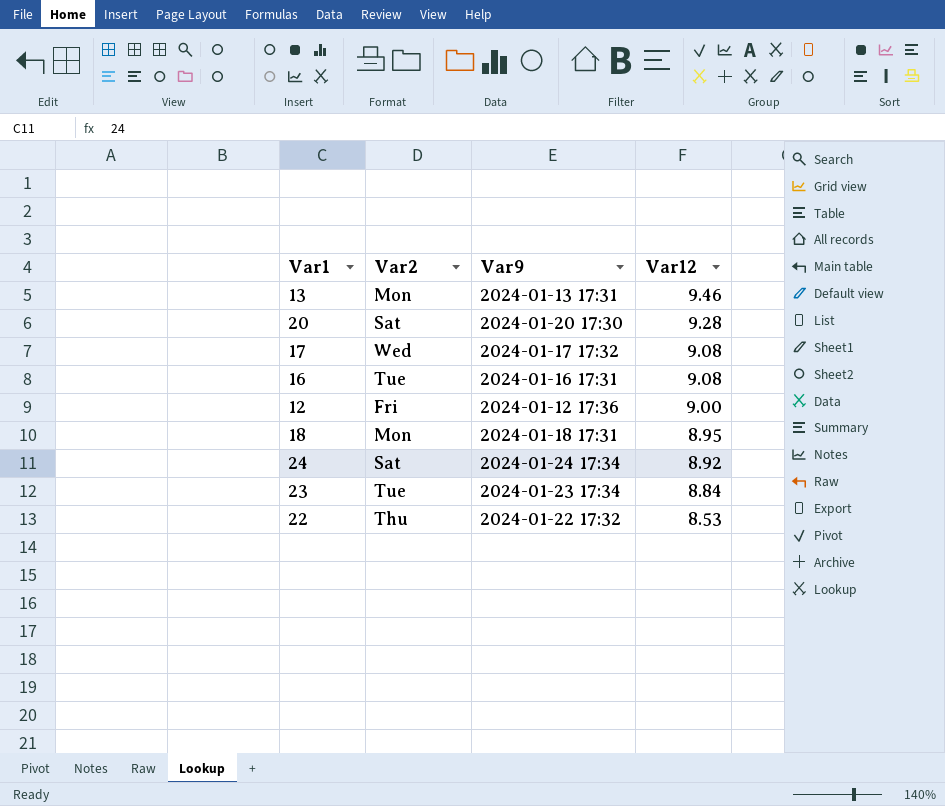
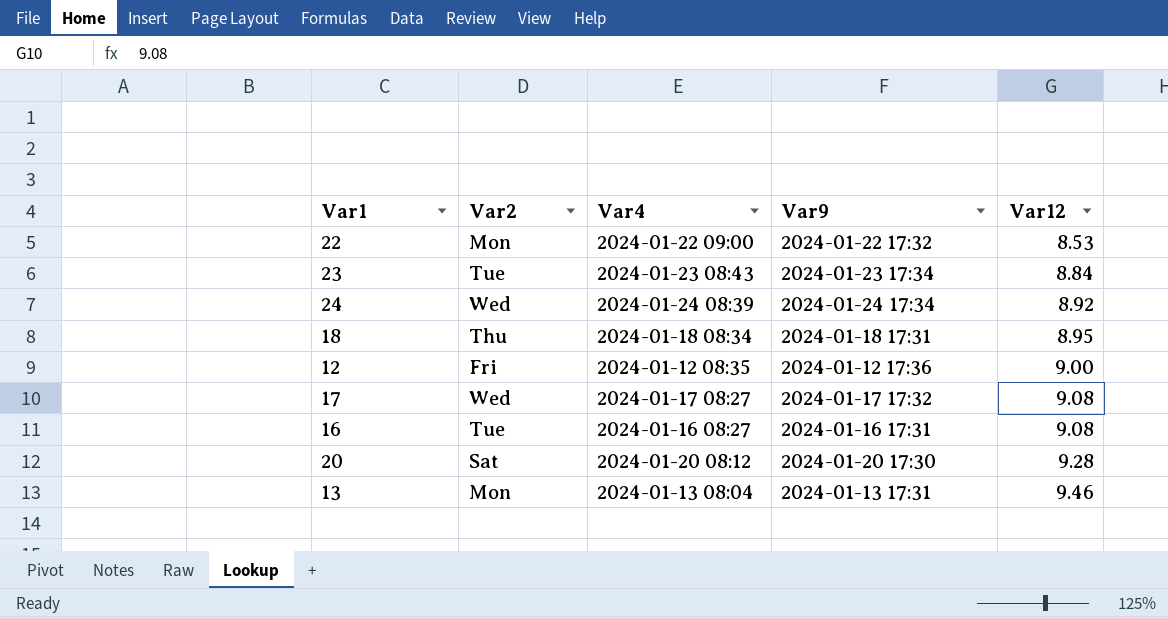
row order: Var12 descending -> Var12 ascending
column Var4 | position: none -> 3
22 | Var2: Thu -> Mon
24 | Var2: Sat -> Wed
18 | Var2: Mon -> Thu

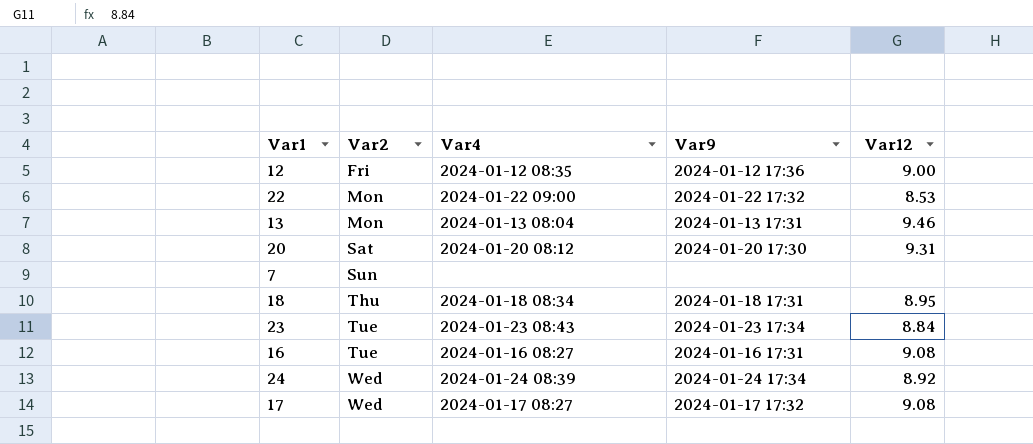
row order: Var12 ascending -> Var2 ascending
20 | Var12: 9.28 -> 9.31
row 7: none -> Sun | none | none | none

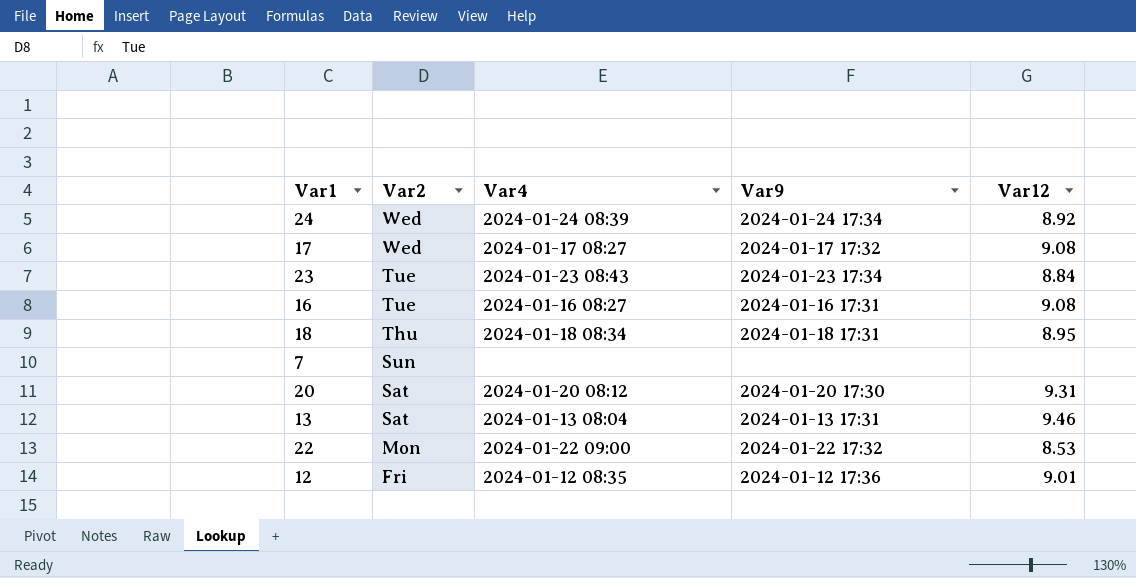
row order: Var2 ascending -> Var2 descending
13 | Var2: Mon -> Sat
12 | Var12: 9.00 -> 9.01

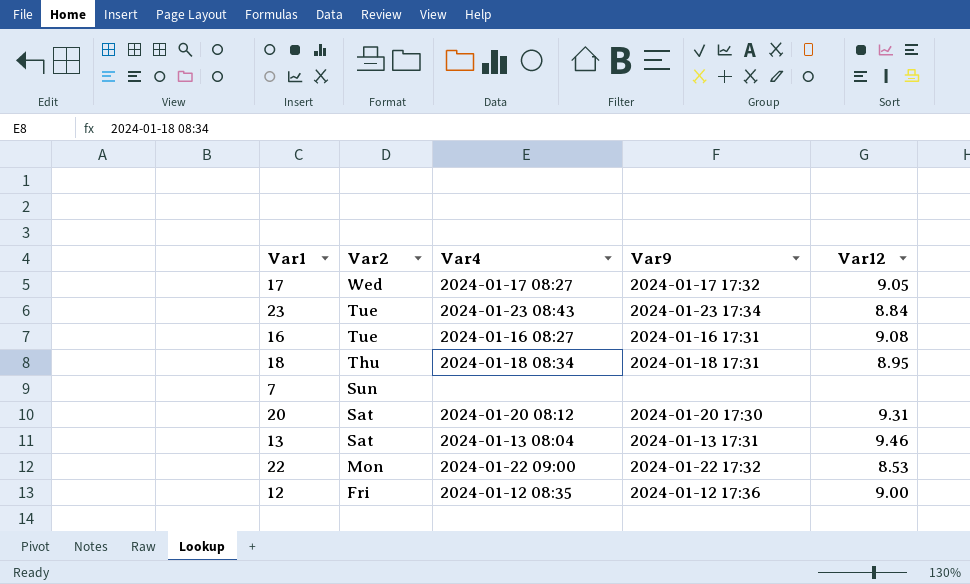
row 24: Wed | 2024-01-24 08:39 | 2024-01-24 17:34 | 8.92 -> none
17 | Var12: 9.08 -> 9.05
12 | Var12: 9.01 -> 9.00

